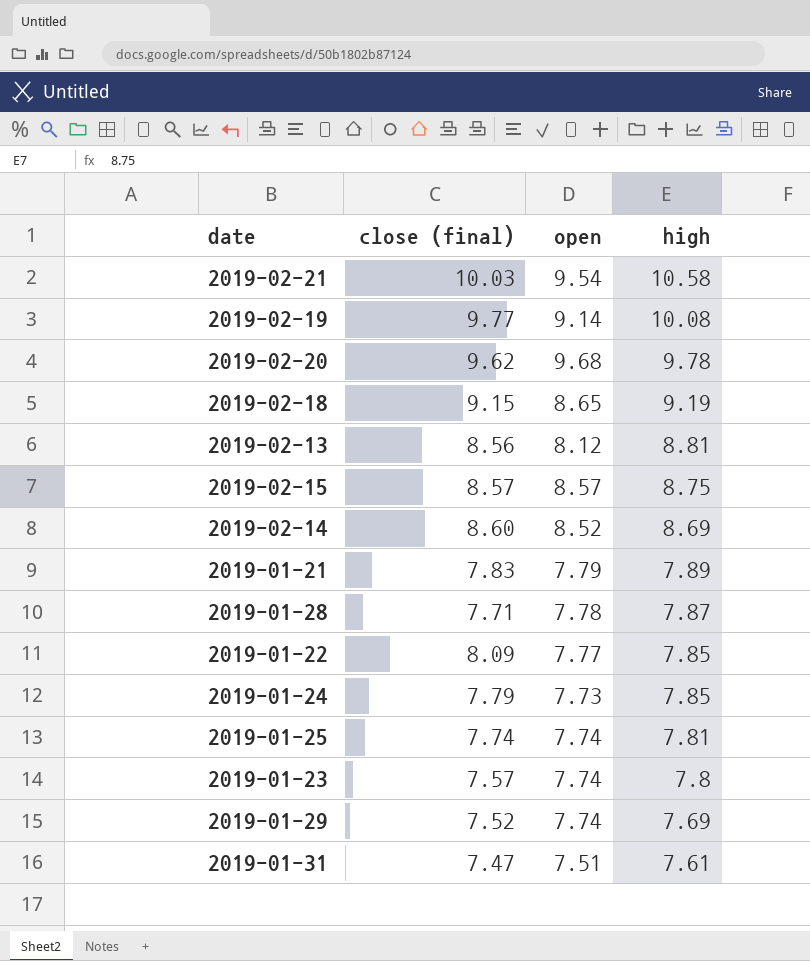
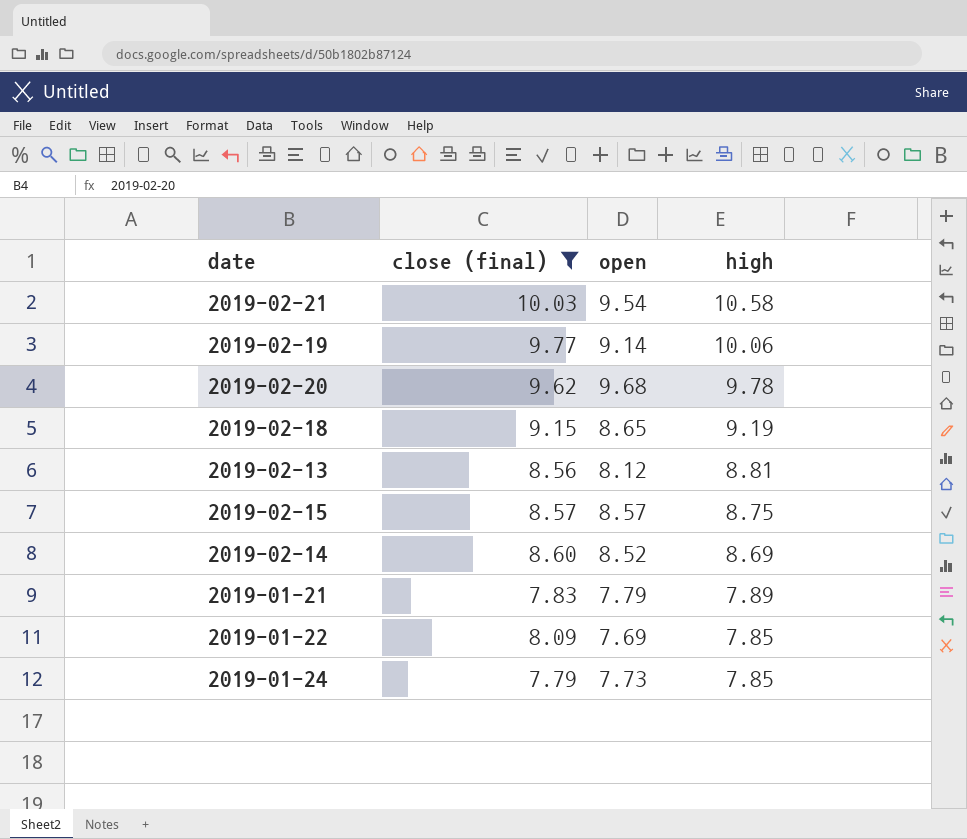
filter: none -> close (final) >= 7.79
2019-02-19 | high: 10.08 -> 10.06
2019-01-22 | open: 7.77 -> 7.69

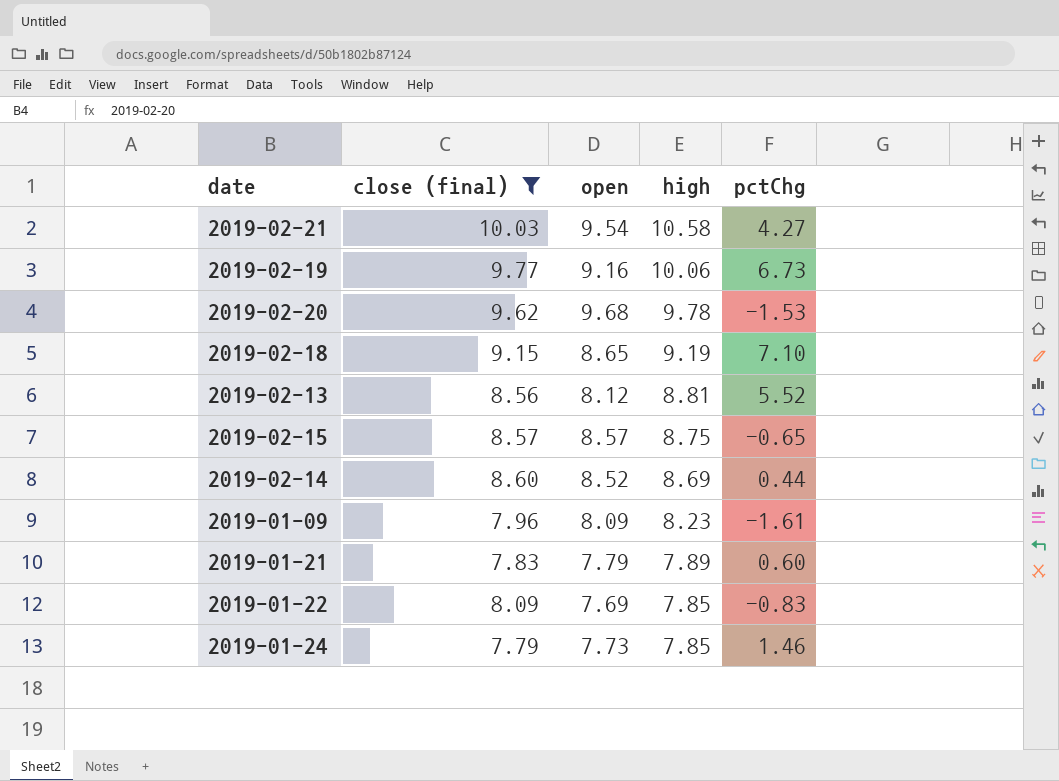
column pctChg | position: none -> 5
2019-02-19 | open: 9.14 -> 9.16
row 2019-01-09: none -> 7.96 | 8.09 | 8.23 | -1.61

